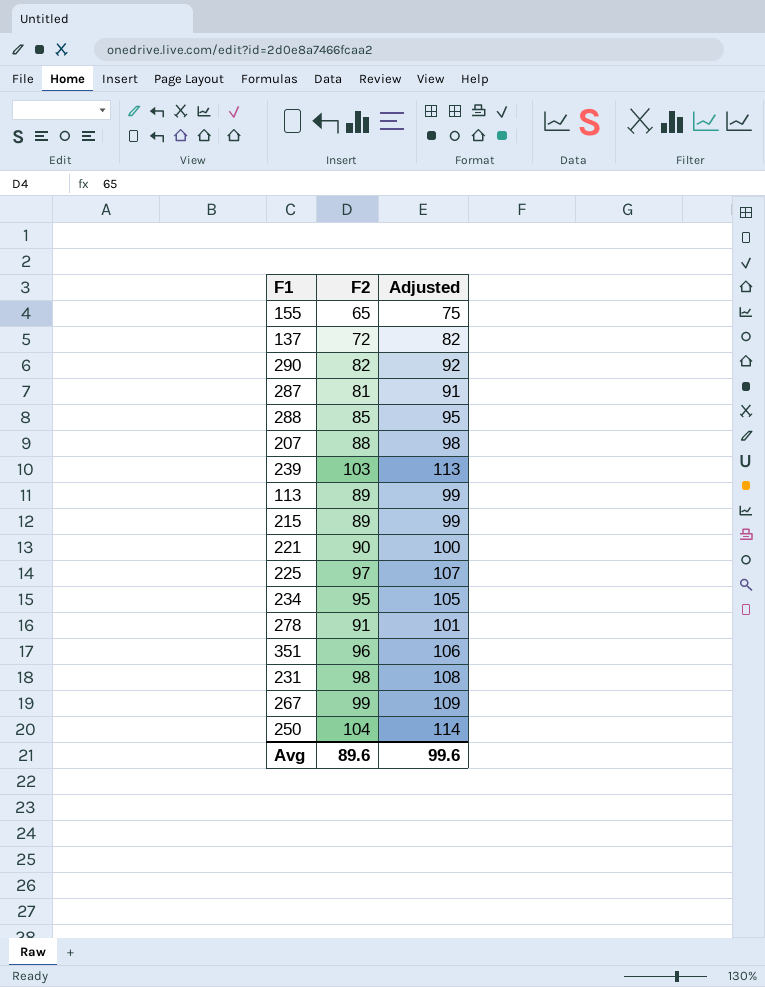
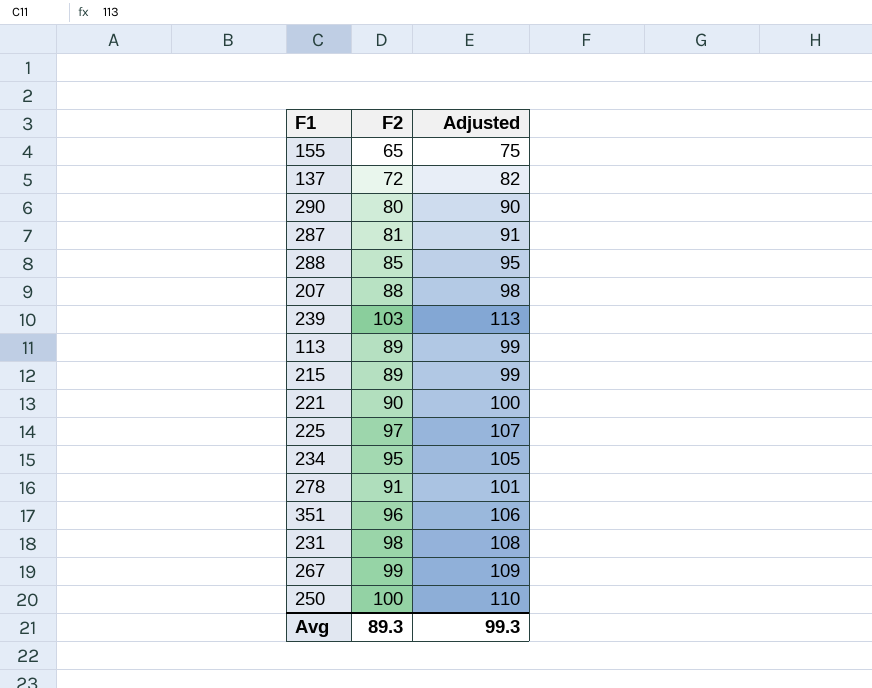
290 | F2: 82 -> 80
290 | Adjusted: 92 -> 90
250 | F2: 104 -> 100
250 | Adjusted: 114 -> 110
Avg | F2: 89.6 -> 89.3
Avg | Adjusted: 99.6 -> 99.3

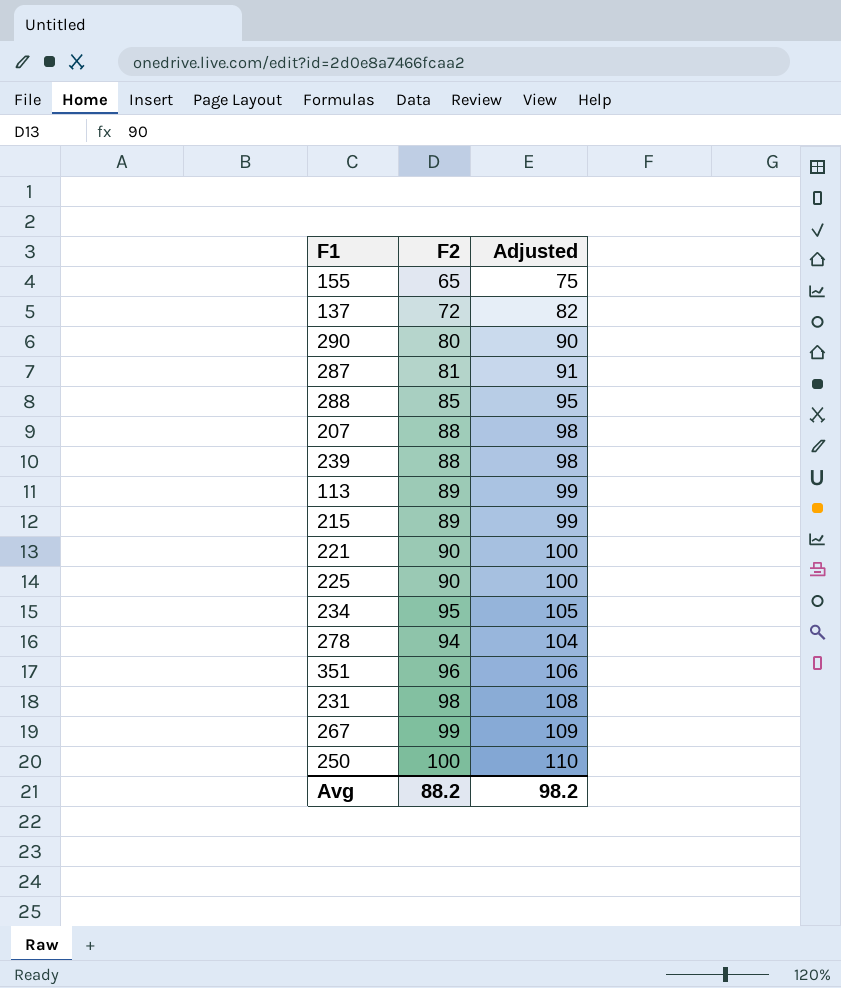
239 | F2: 103 -> 88
239 | Adjusted: 113 -> 98
225 | F2: 97 -> 90
225 | Adjusted: 107 -> 100
278 | F2: 91 -> 94
278 | Adjusted: 101 -> 104
Avg | F2: 89.3 -> 88.2
Avg | Adjusted: 99.3 -> 98.2

